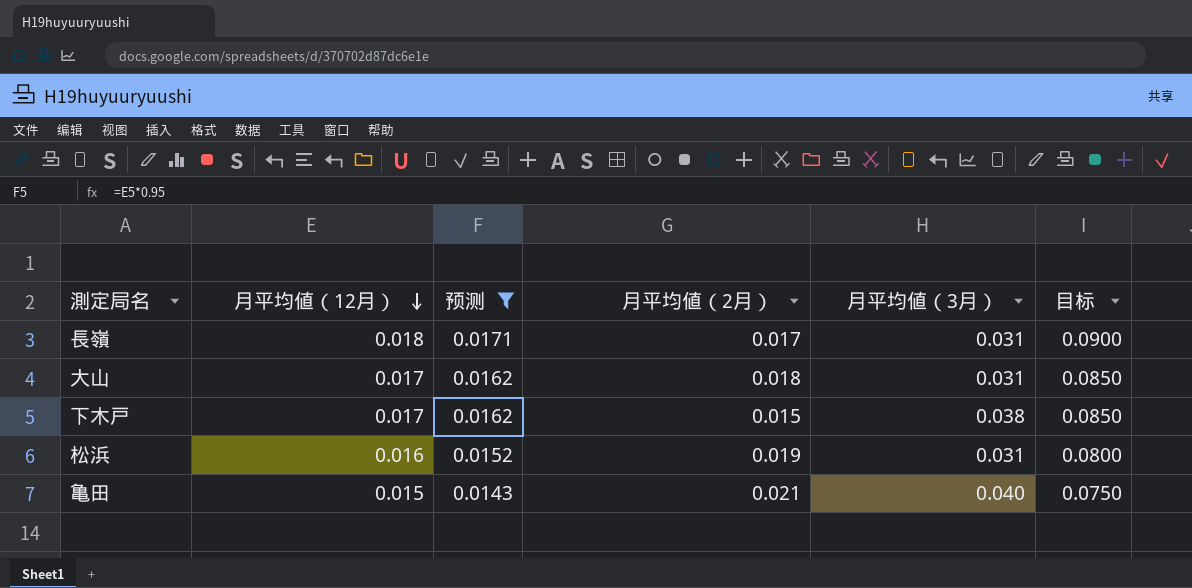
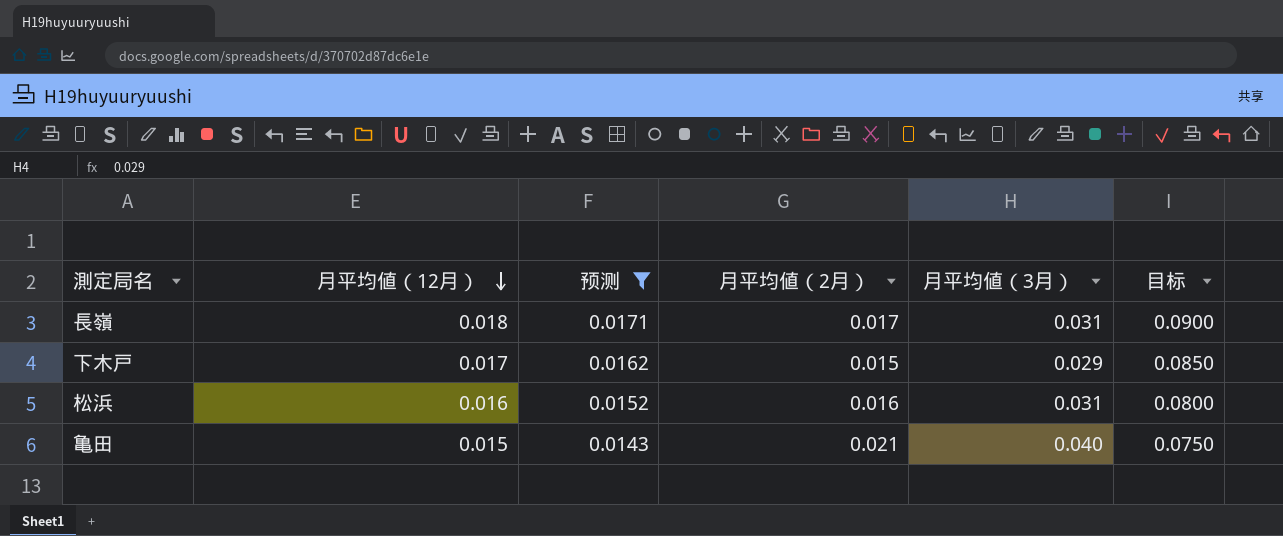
row 大山: 0.017 | 0.0162 | 0.018 | 0.031 | 0.0850 -> none
下木戸 | 月平均値（3月）: 0.038 -> 0.029
松浜 | 月平均値（2月）: 0.019 -> 0.016

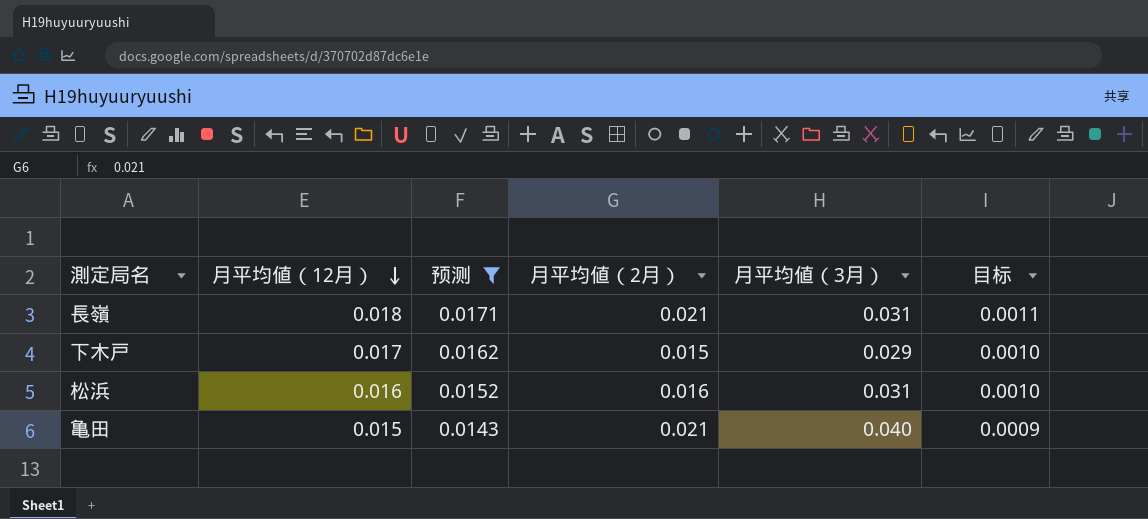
column 目标 | formula: [月平均値（12月）] * 5 -> [月平均値（12月）] * 0.06
長嶺 | 月平均値（2月）: 0.017 -> 0.021

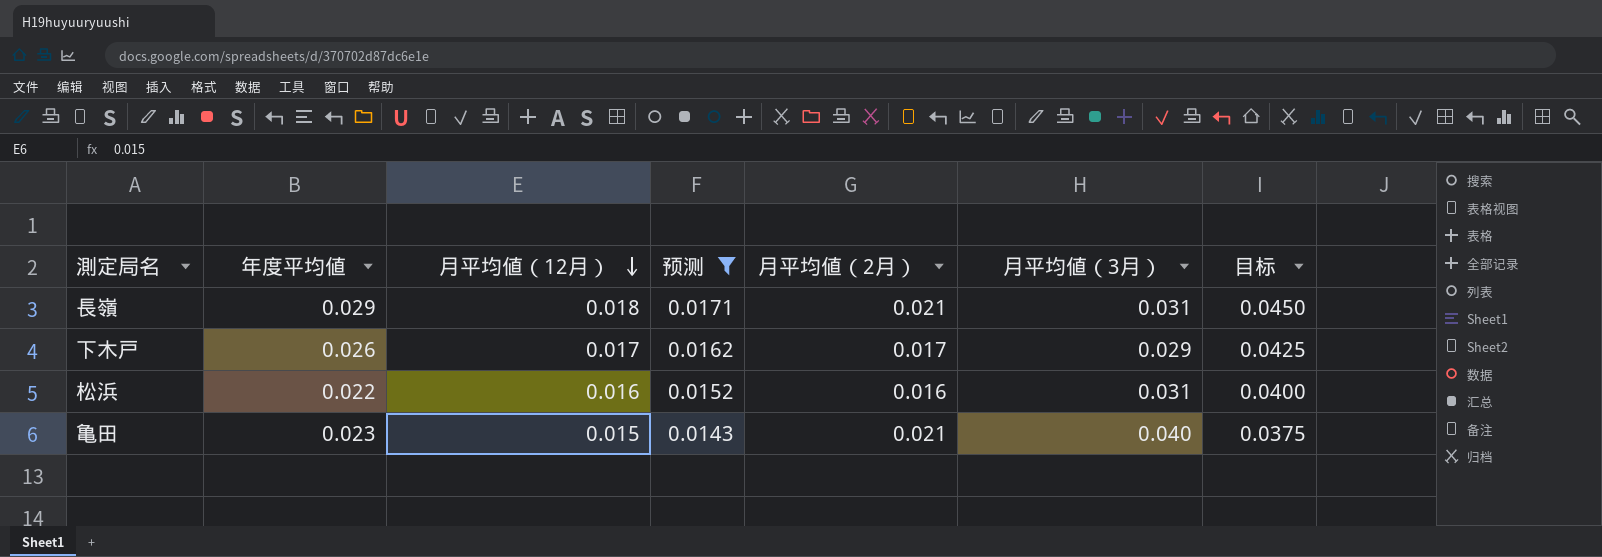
column 年度平均値 | position: none -> 2
column 目标 | formula: [月平均値（12月）] * 0.06 -> [月平均値（12月）] * 2.5
下木戸 | 月平均値（2月）: 0.015 -> 0.017

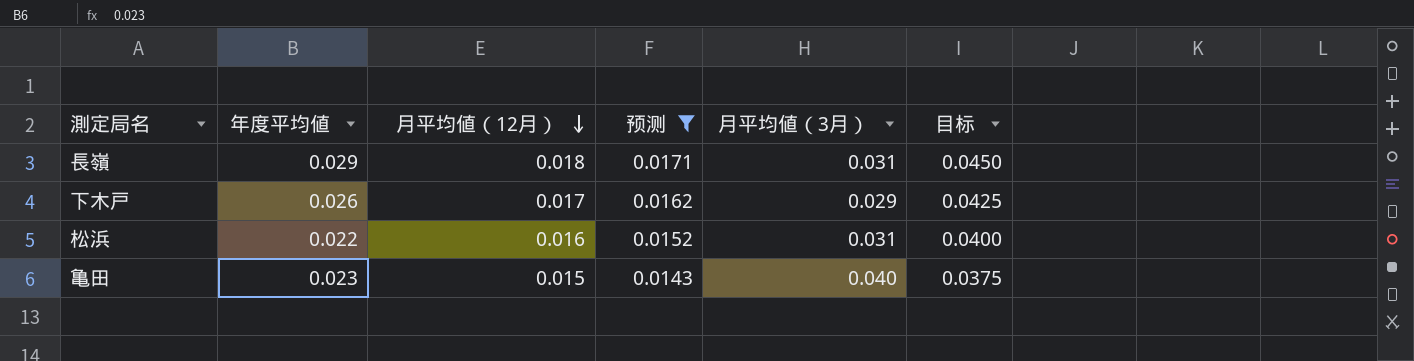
column 月平均値（2月） | position: 5 -> none

